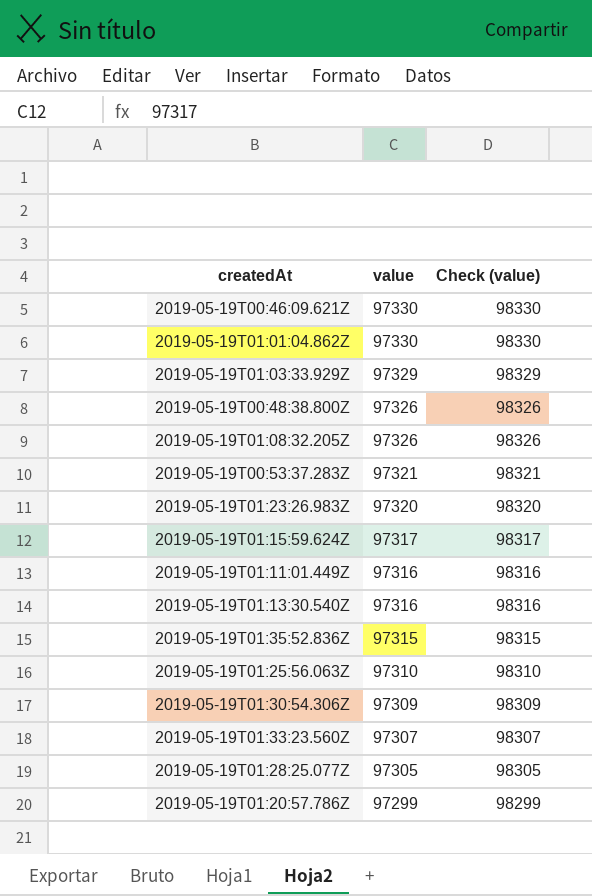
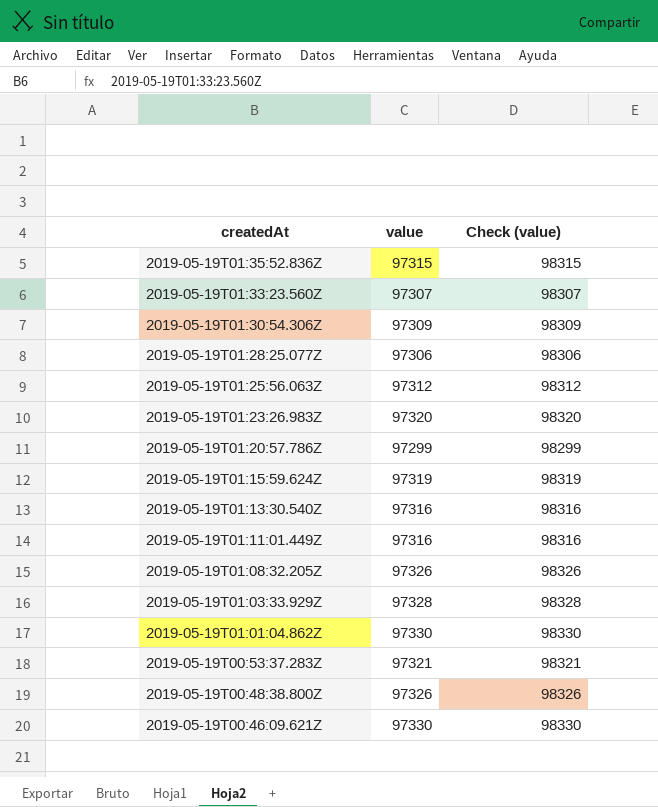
row order: value descending -> createdAt descending
2019-05-19T01:28:25.077Z | value: 97305 -> 97306
2019-05-19T01:28:25.077Z | Check (value): 98305 -> 98306
2019-05-19T01:25:56.063Z | value: 97310 -> 97312
2019-05-19T01:25:56.063Z | Check (value): 98310 -> 98312
2019-05-19T01:15:59.624Z | value: 97317 -> 97319
2019-05-19T01:15:59.624Z | Check (value): 98317 -> 98319
2019-05-19T01:03:33.929Z | value: 97329 -> 97328
2019-05-19T01:03:33.929Z | Check (value): 98329 -> 98328

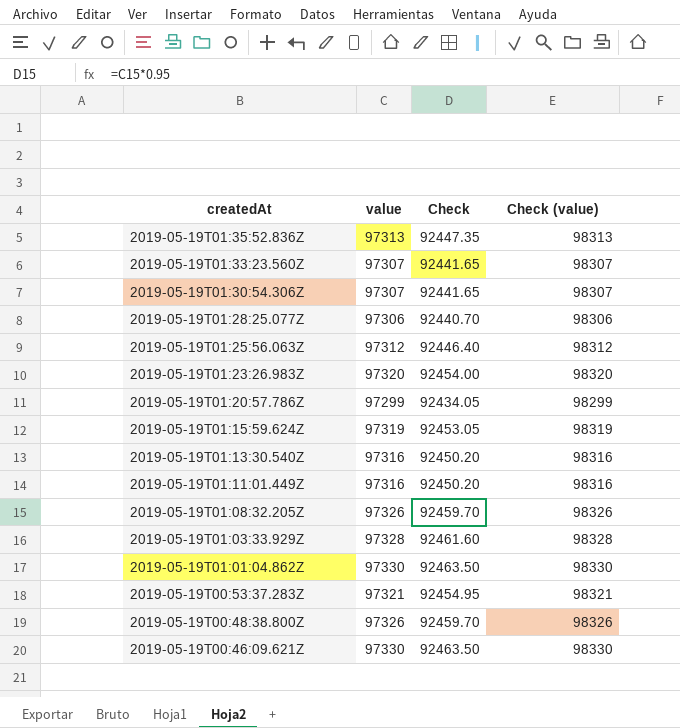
column Check | formula: none -> [value] * 0.95
2019-05-19T01:35:52.836Z | value: 97315 -> 97313
2019-05-19T01:35:52.836Z | Check (value): 98315 -> 98313
2019-05-19T01:30:54.306Z | value: 97309 -> 97307
2019-05-19T01:30:54.306Z | Check (value): 98309 -> 98307

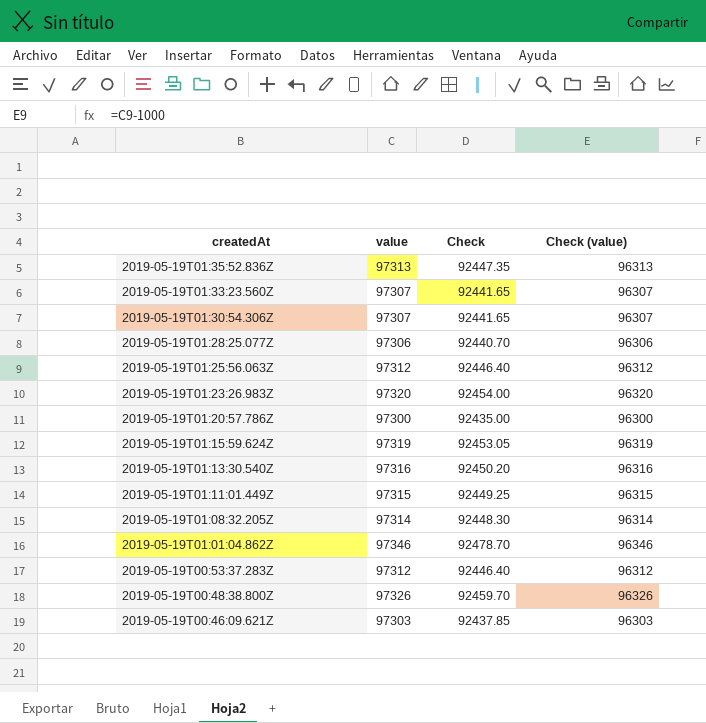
column Check (value) | formula: [value] + 1000 -> [value] - 1000
row 2019-05-19T01:03:33.929Z: 97328 | 92461.60 | 98328 -> none
2019-05-19T01:20:57.786Z | value: 97299 -> 97300
2019-05-19T01:20:57.786Z | Check: 92434.05 -> 92435.00
2019-05-19T01:11:01.449Z | value: 97316 -> 97315
2019-05-19T01:11:01.449Z | Check: 92450.20 -> 92449.25
2019-05-19T01:08:32.205Z | value: 97326 -> 97314
2019-05-19T01:08:32.205Z | Check: 92459.70 -> 92448.30
2019-05-19T01:01:04.862Z | value: 97330 -> 97346
2019-05-19T01:01:04.862Z | Check: 92463.50 -> 92478.70
2019-05-19T00:53:37.283Z | value: 97321 -> 97312
2019-05-19T00:53:37.283Z | Check: 92454.95 -> 92446.40
2019-05-19T00:46:09.621Z | value: 97330 -> 97303
2019-05-19T00:46:09.621Z | Check: 92463.50 -> 92437.85

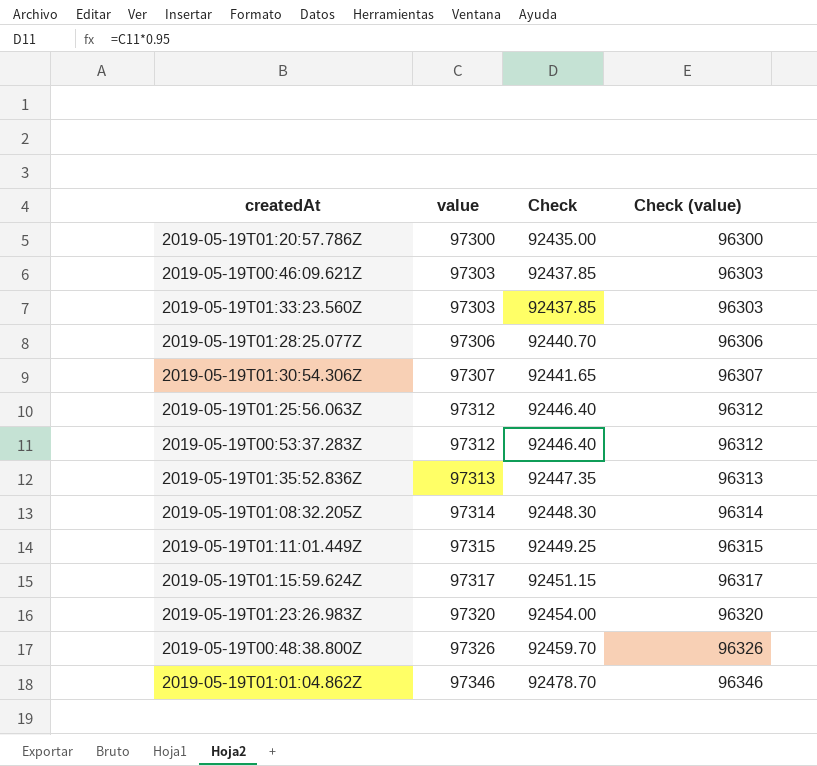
row order: createdAt descending -> value ascending
row 2019-05-19T01:13:30.540Z: 97316 | 92450.20 | 96316 -> none
2019-05-19T01:33:23.560Z | value: 97307 -> 97303
2019-05-19T01:33:23.560Z | Check: 92441.65 -> 92437.85
2019-05-19T01:33:23.560Z | Check (value): 96307 -> 96303
2019-05-19T01:15:59.624Z | value: 97319 -> 97317
2019-05-19T01:15:59.624Z | Check: 92453.05 -> 92451.15
2019-05-19T01:15:59.624Z | Check (value): 96319 -> 96317

